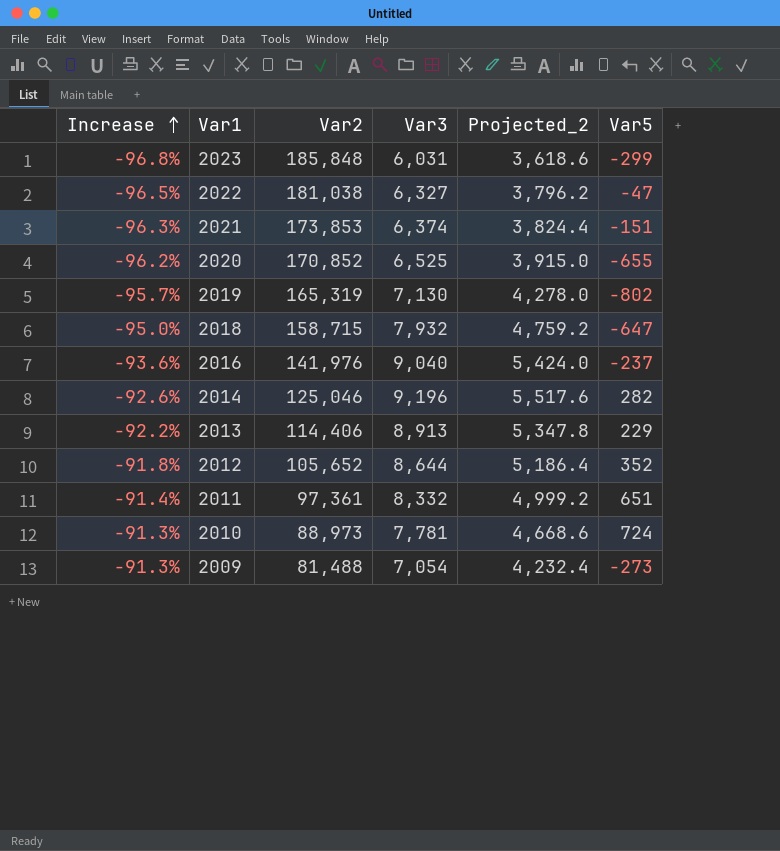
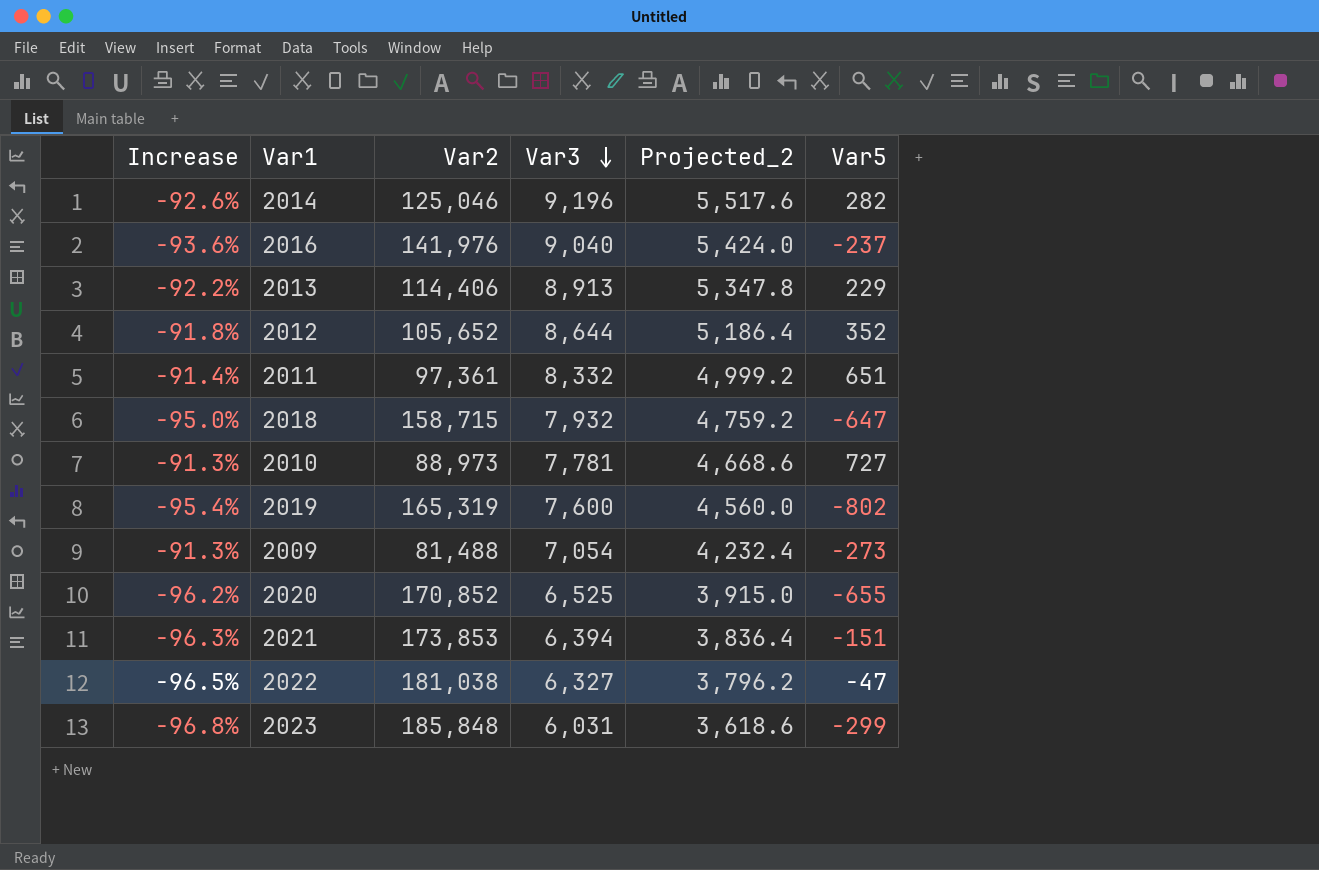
row order: Increase ascending -> Var3 descending
2010 | Var5: 724 -> 727
2019 | Increase: -95.7% -> -95.4%
2019 | Var3: 7,130 -> 7,600
2019 | Projected_2: 4,278.0 -> 4,560.0
2021 | Var3: 6,374 -> 6,394
2021 | Projected_2: 3,824.4 -> 3,836.4

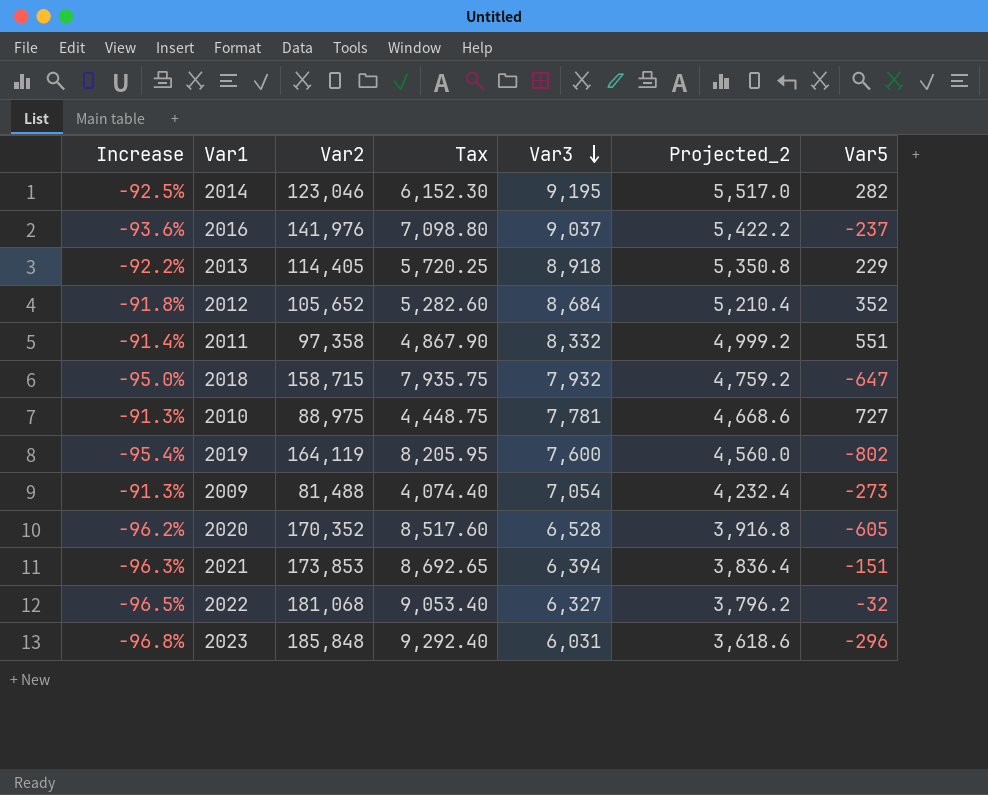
column Tax | formula: none -> [Var2] * 0.05
2014 | Increase: -92.6% -> -92.5%
2014 | Var2: 125,046 -> 123,046
2014 | Var3: 9,196 -> 9,195
2014 | Projected_2: 5,517.6 -> 5,517.0
2016 | Var3: 9,040 -> 9,037
2016 | Projected_2: 5,424.0 -> 5,422.2
2013 | Var2: 114,406 -> 114,405
2013 | Var3: 8,913 -> 8,918
2013 | Projected_2: 5,347.8 -> 5,350.8
2012 | Var3: 8,644 -> 8,684
2012 | Projected_2: 5,186.4 -> 5,210.4
2011 | Var2: 97,361 -> 97,358
2011 | Var5: 651 -> 551
2010 | Var2: 88,973 -> 88,975
2019 | Var2: 165,319 -> 164,119
2020 | Var2: 170,852 -> 170,352
2020 | Var3: 6,525 -> 6,528
2020 | Projected_2: 3,915.0 -> 3,916.8
2020 | Var5: -655 -> -605
2022 | Var2: 181,038 -> 181,068
2022 | Var5: -47 -> -32
2023 | Var5: -299 -> -296

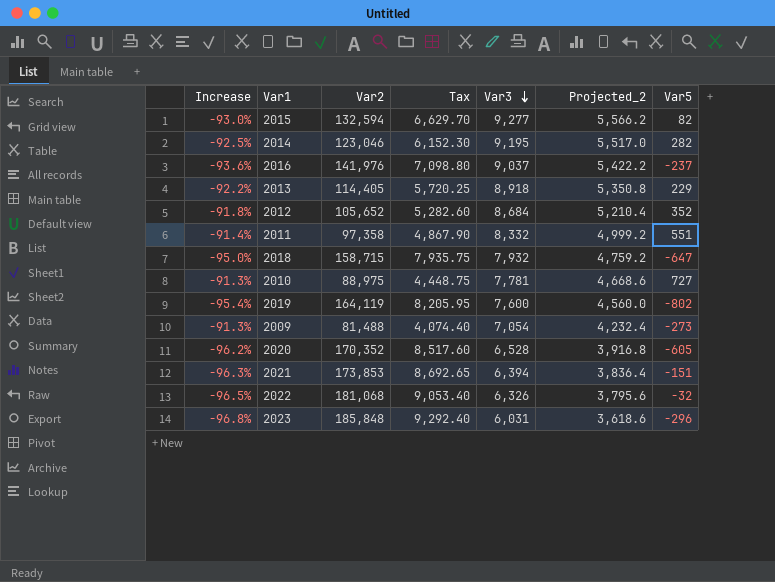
row 2015: none -> -93.0% | 132,594 | 6,629.70 | 9,277 | 5,566.2 | 82
2022 | Var3: 6,327 -> 6,326
2022 | Projected_2: 3,796.2 -> 3,795.6

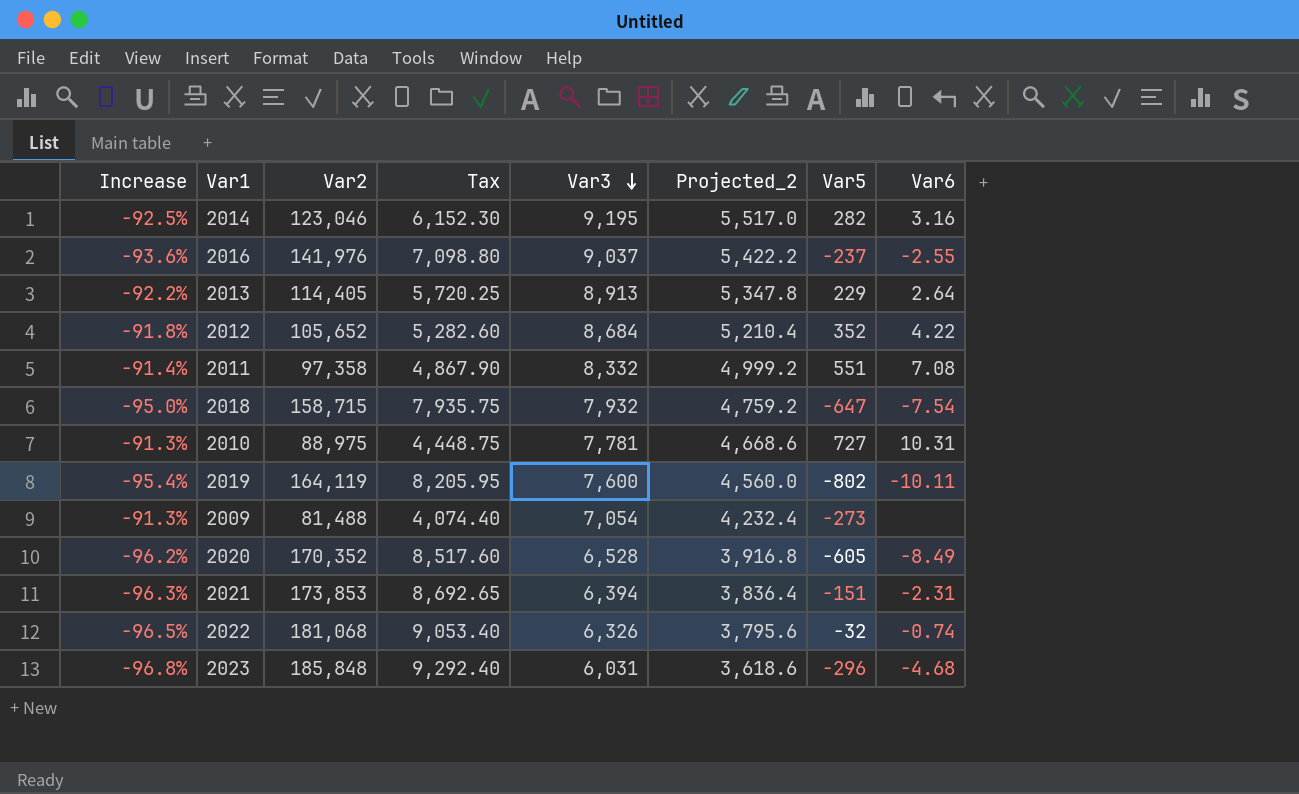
column Var6 | position: none -> 8
row 2015: -93.0% | 132,594 | 6,629.70 | 9,277 | 5,566.2 | 82 -> none
2013 | Var3: 8,918 -> 8,913
2013 | Projected_2: 5,350.8 -> 5,347.8

